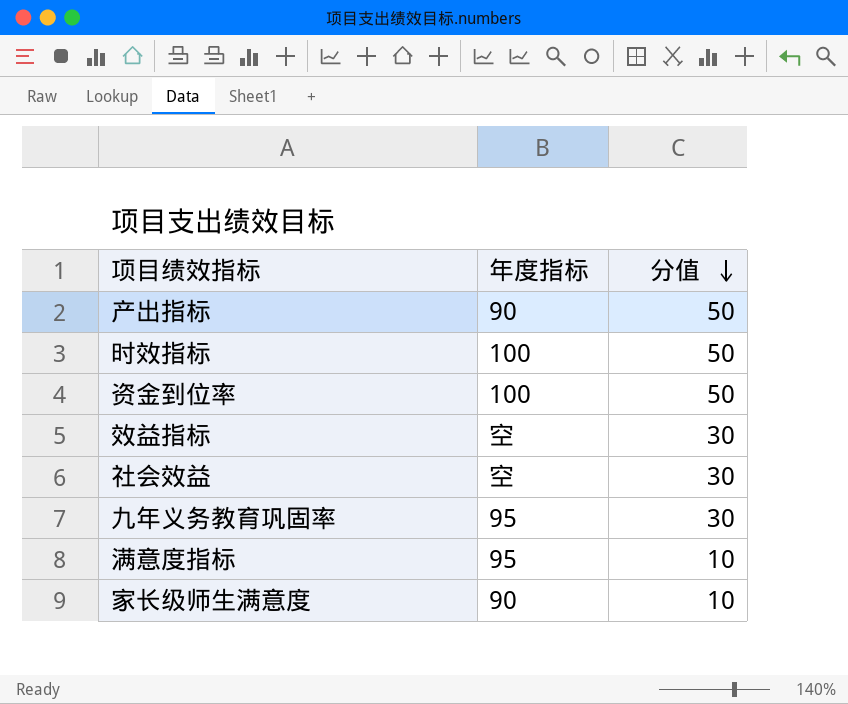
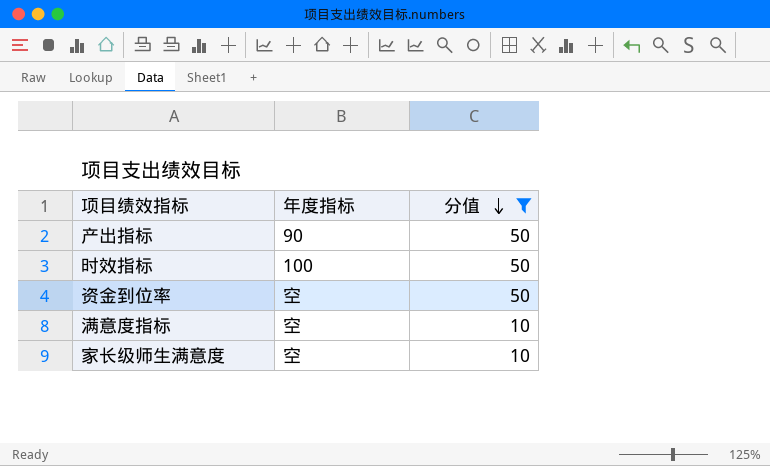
filter: none -> 分值 != 30
资金到位率 | 年度指标: 100 -> 空
满意度指标 | 年度指标: 95 -> 空
家长级师生满意度 | 年度指标: 90 -> 空

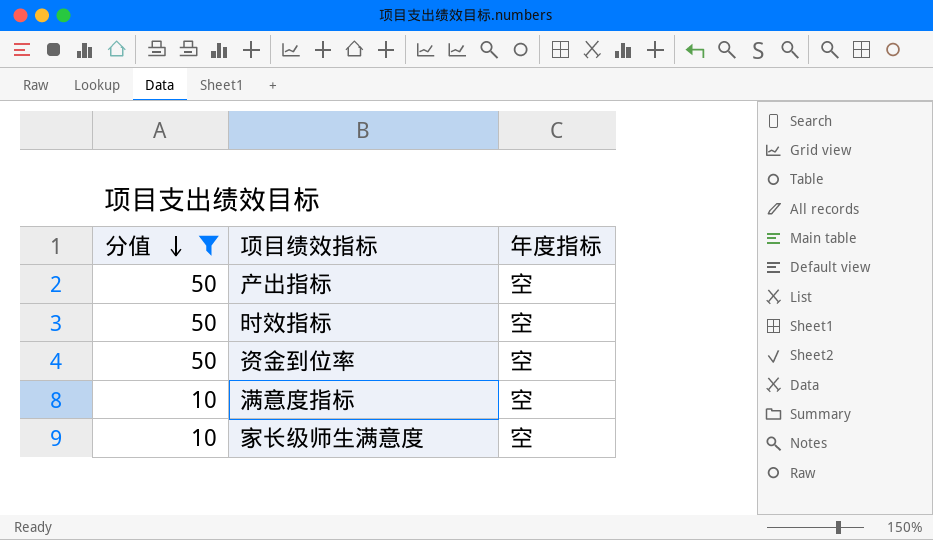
column 分值 | position: 3 -> 1
产出指标 | 年度指标: 90 -> 空
时效指标 | 年度指标: 100 -> 空

